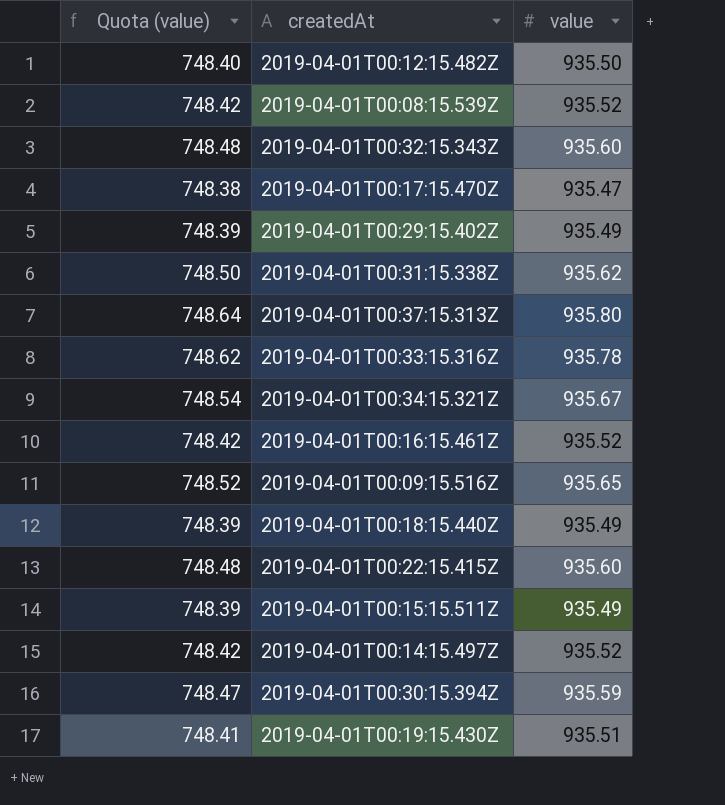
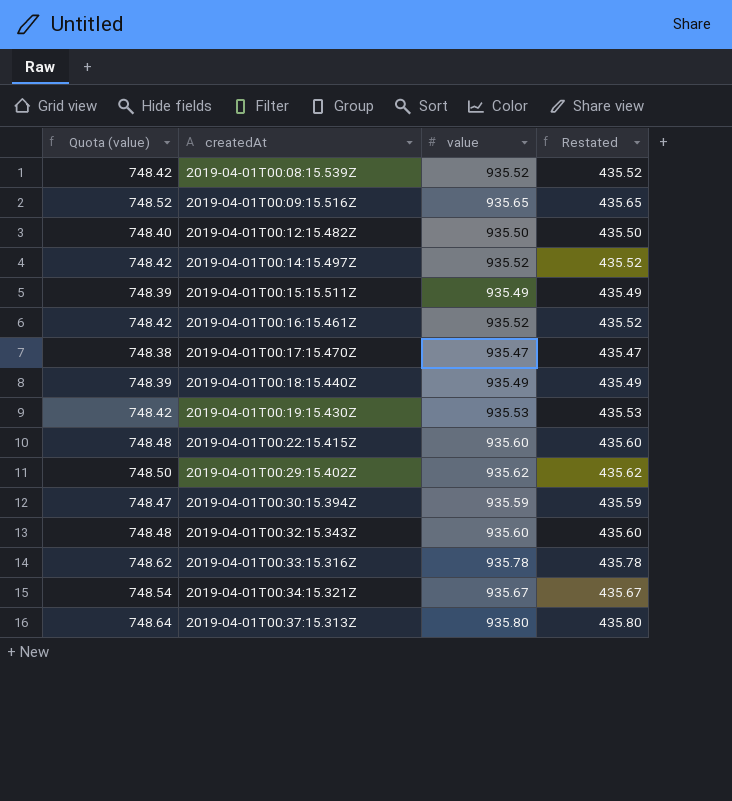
row order: none -> createdAt ascending
column Restated | formula: none -> [value] - 500
row 2019-04-01T00:31:15.338Z: 748.50 | 935.62 -> none
2019-04-01T00:19:15.430Z | Quota (value): 748.41 -> 748.42
2019-04-01T00:19:15.430Z | value: 935.51 -> 935.53
2019-04-01T00:29:15.402Z | Quota (value): 748.39 -> 748.50
2019-04-01T00:29:15.402Z | value: 935.49 -> 935.62

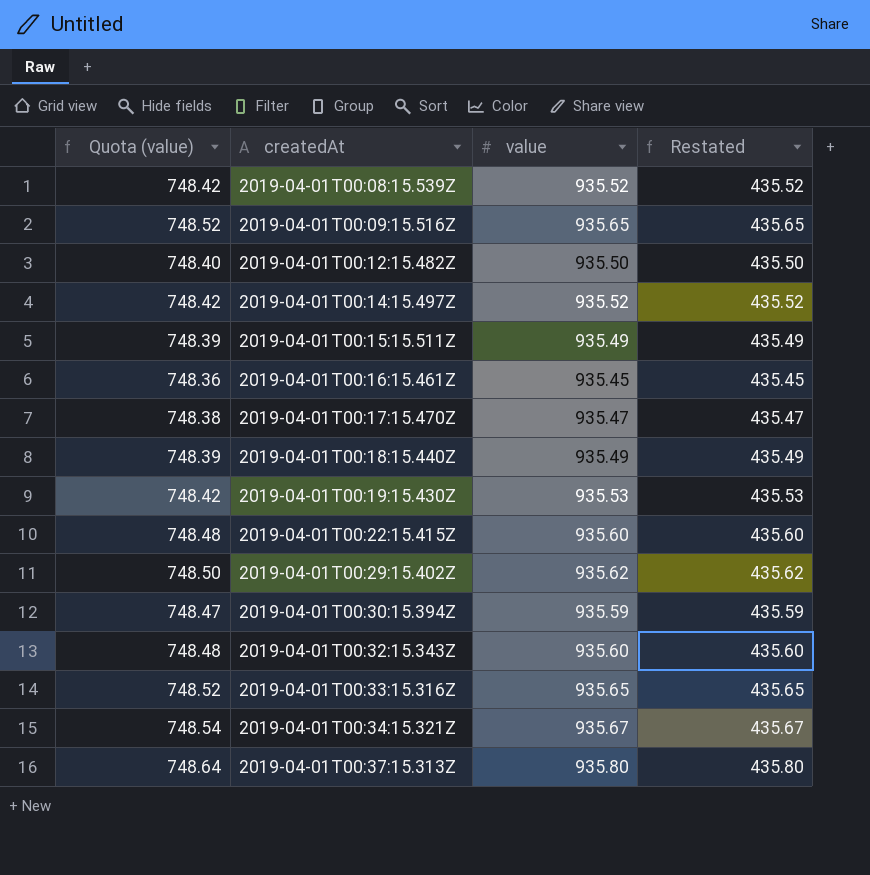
2019-04-01T00:16:15.461Z | Quota (value): 748.42 -> 748.36
2019-04-01T00:16:15.461Z | value: 935.52 -> 935.45
2019-04-01T00:16:15.461Z | Restated: 435.52 -> 435.45
2019-04-01T00:33:15.316Z | Quota (value): 748.62 -> 748.52
2019-04-01T00:33:15.316Z | value: 935.78 -> 935.65
2019-04-01T00:33:15.316Z | Restated: 435.78 -> 435.65

